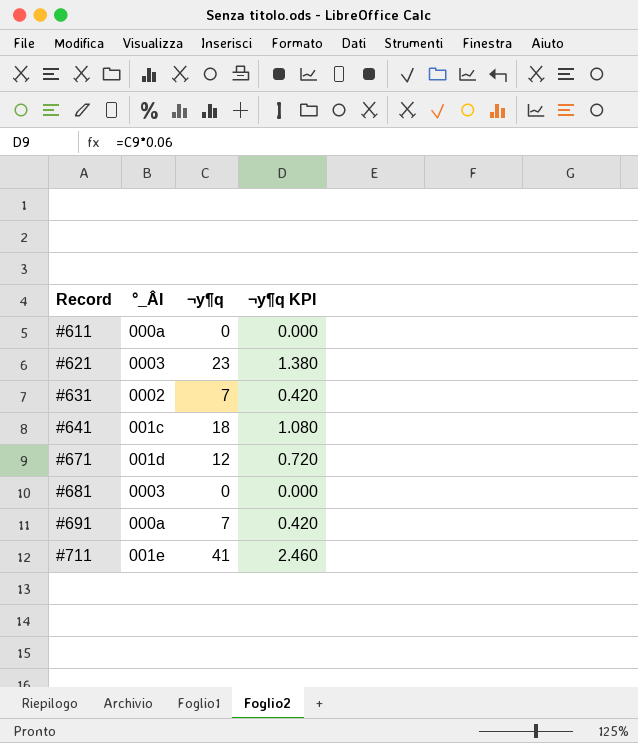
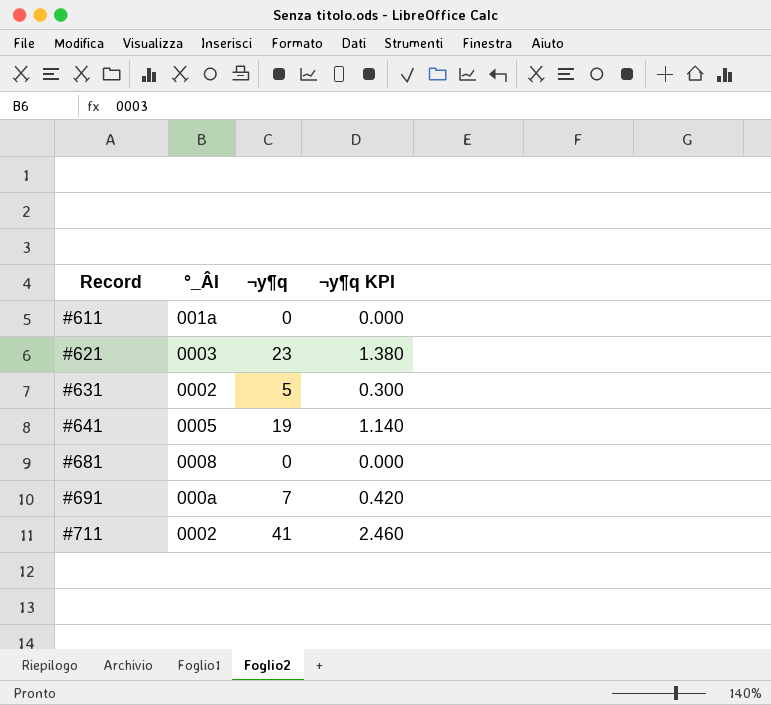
row #671: 001d | 12 | 0.720 -> none
#611 | °_ÂI: 000a -> 001a
#631 | ¬y¶q: 7 -> 5
#631 | ¬y¶q KPI: 0.420 -> 0.300
#641 | °_ÂI: 001c -> 0005
#641 | ¬y¶q: 18 -> 19
#641 | ¬y¶q KPI: 1.080 -> 1.140
#681 | °_ÂI: 0003 -> 0008
#711 | °_ÂI: 001e -> 0002

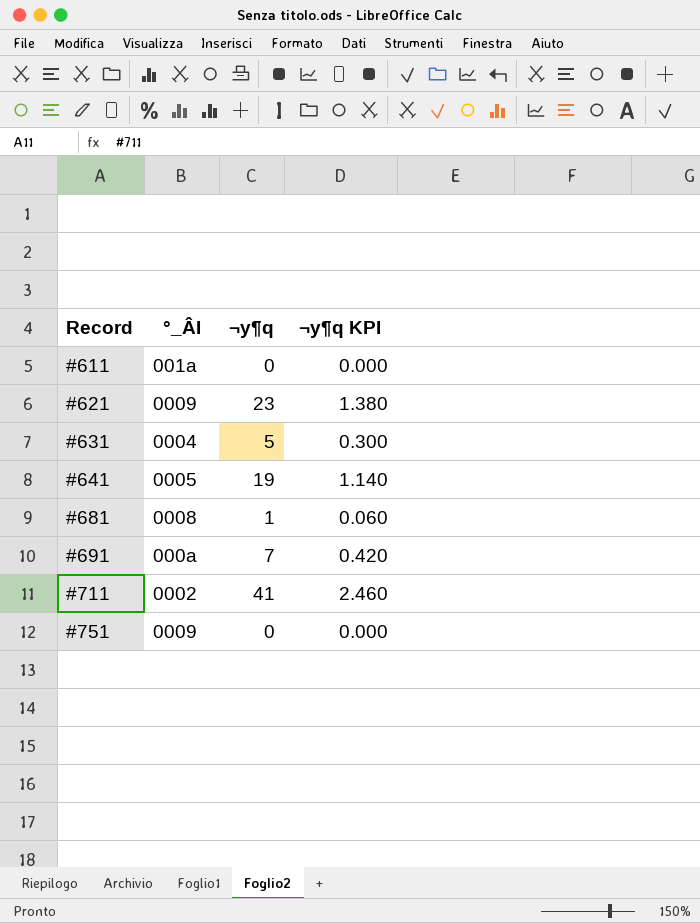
#621 | °_ÂI: 0003 -> 0009
#631 | °_ÂI: 0002 -> 0004
#681 | ¬y¶q: 0 -> 1
#681 | ¬y¶q KPI: 0.000 -> 0.060
row #751: none -> 0009 | 0 | 0.000

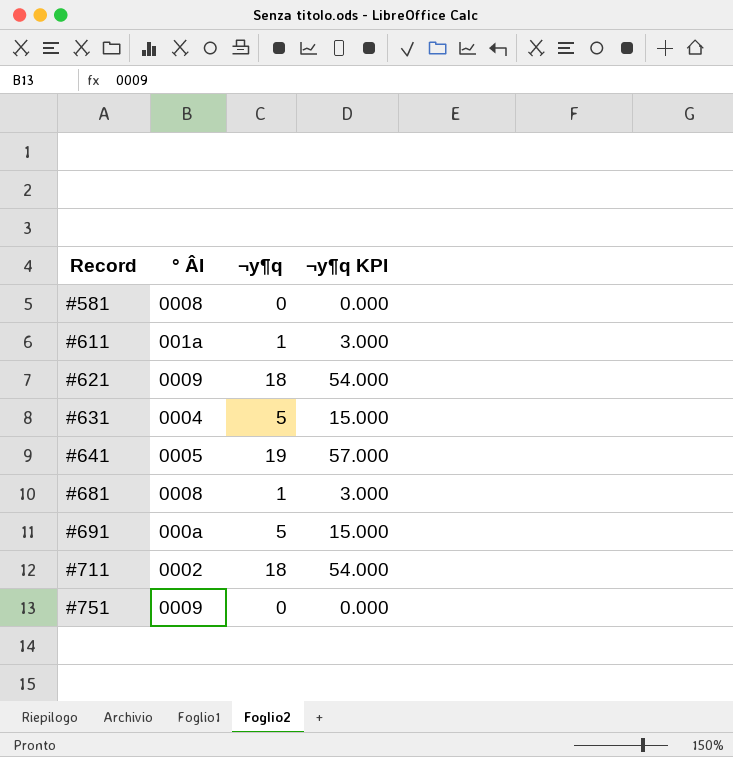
column name: °_ÂI -> ° ÂI
column ¬y¶q KPI | formula: [¬y¶q] * 0.06 -> [¬y¶q] * 3
row #581: none -> 0008 | 0 | 0.000
#611 | ¬y¶q: 0 -> 1
#621 | ¬y¶q: 23 -> 18
#691 | ¬y¶q: 7 -> 5
#711 | ¬y¶q: 41 -> 18

